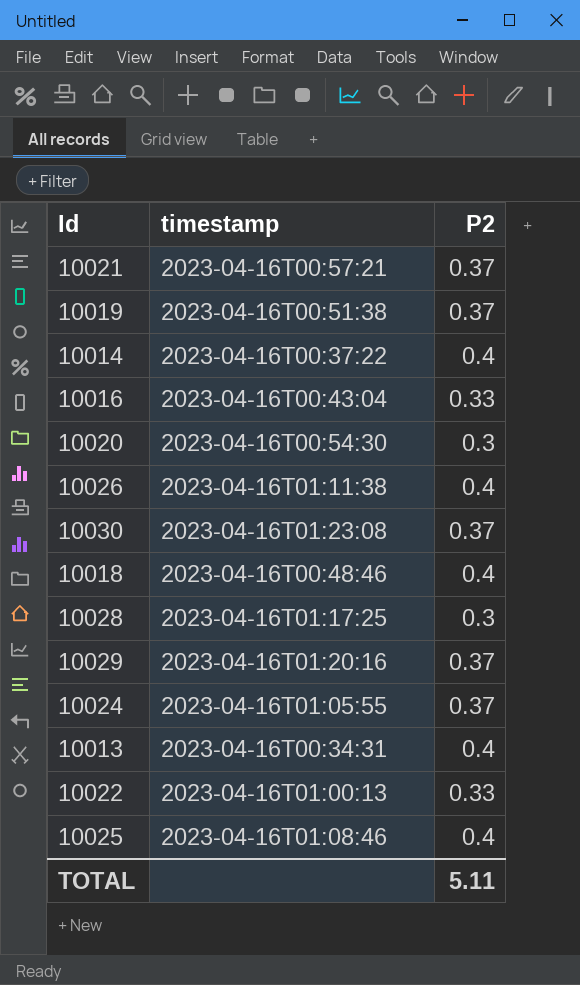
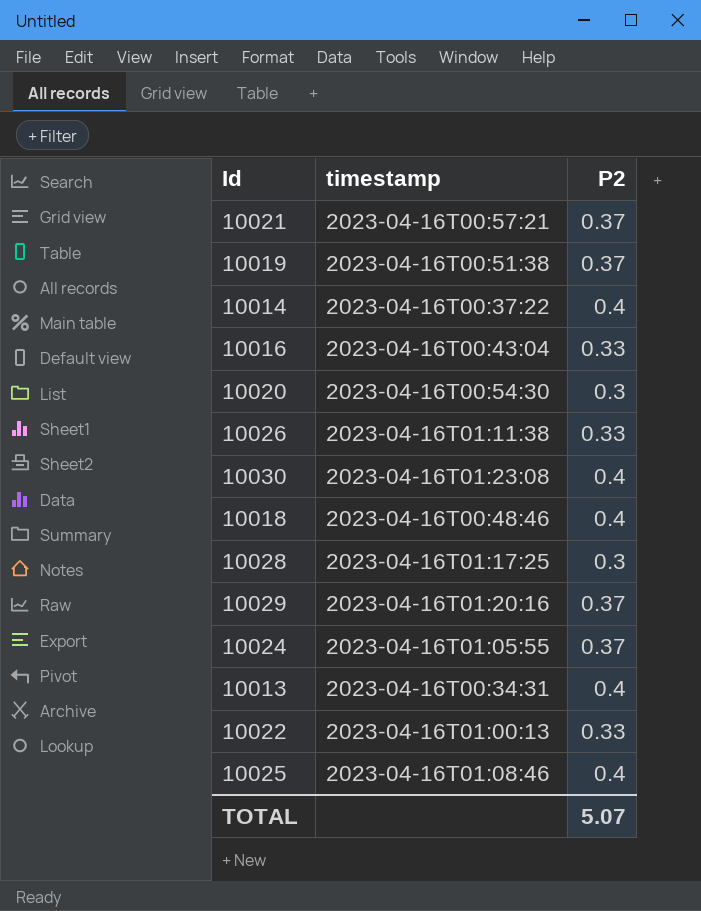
10026 | P2: 0.4 -> 0.33
10030 | P2: 0.37 -> 0.4
TOTAL | P2: 5.11 -> 5.07

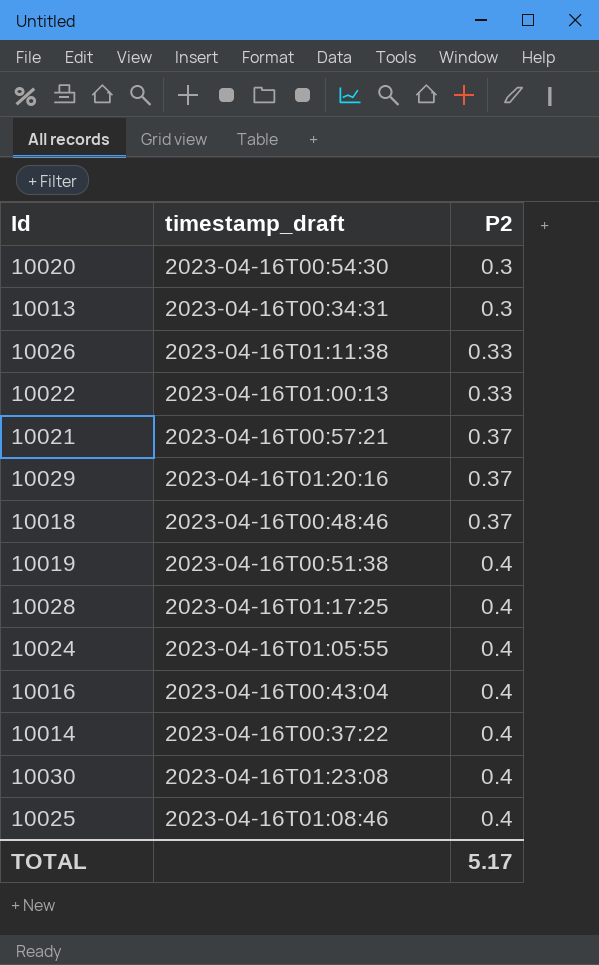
row order: none -> P2 ascending
column name: timestamp -> timestamp_draft
10013 | P2: 0.4 -> 0.3
10018 | P2: 0.4 -> 0.37
10019 | P2: 0.37 -> 0.4
10028 | P2: 0.3 -> 0.4
10024 | P2: 0.37 -> 0.4
10016 | P2: 0.33 -> 0.4
TOTAL | P2: 5.07 -> 5.17

